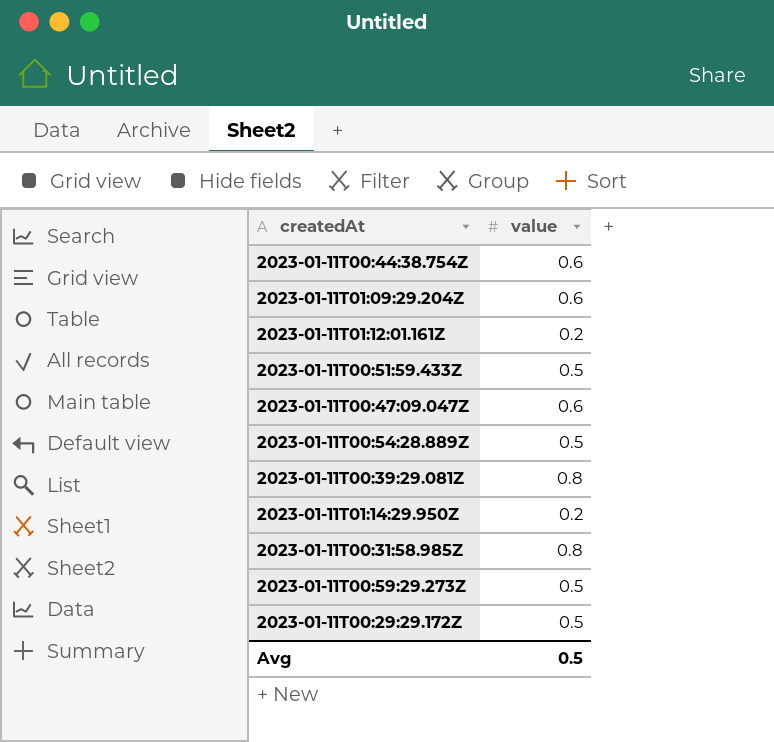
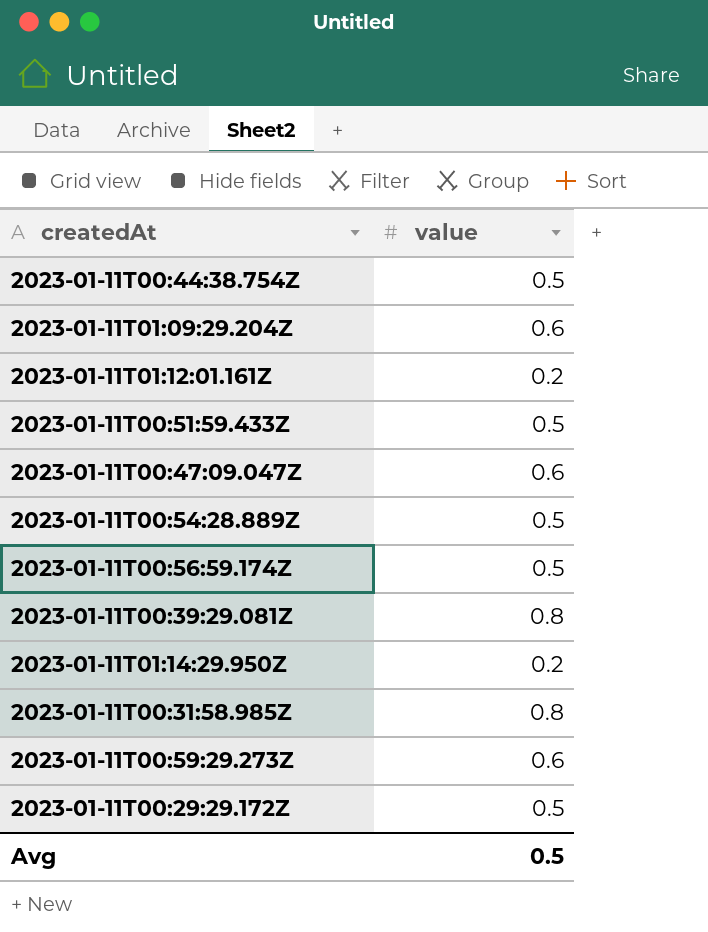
2023-01-11T00:44:38.754Z | value: 0.6 -> 0.5
row 2023-01-11T00:56:59.174Z: none -> 0.5
2023-01-11T00:59:29.273Z | value: 0.5 -> 0.6

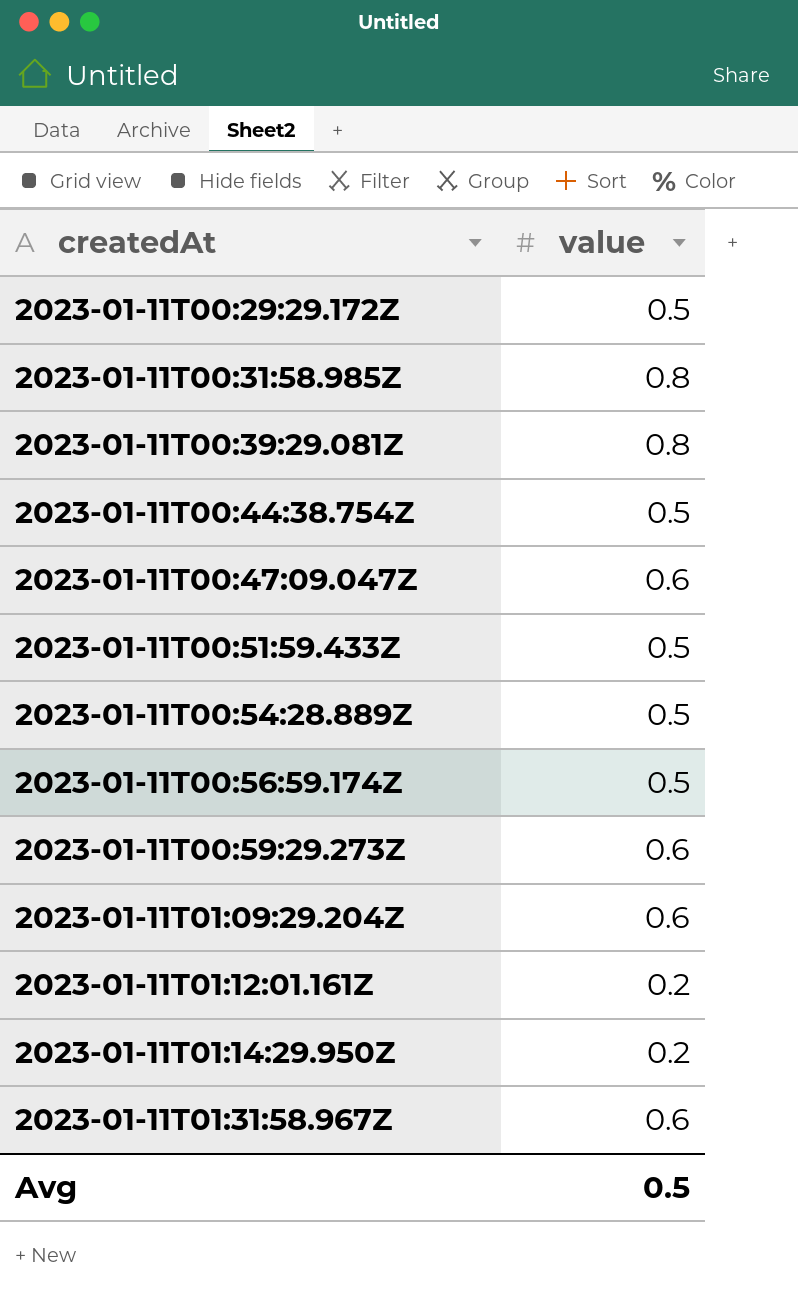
row order: none -> createdAt ascending
row 2023-01-11T01:31:58.967Z: none -> 0.6

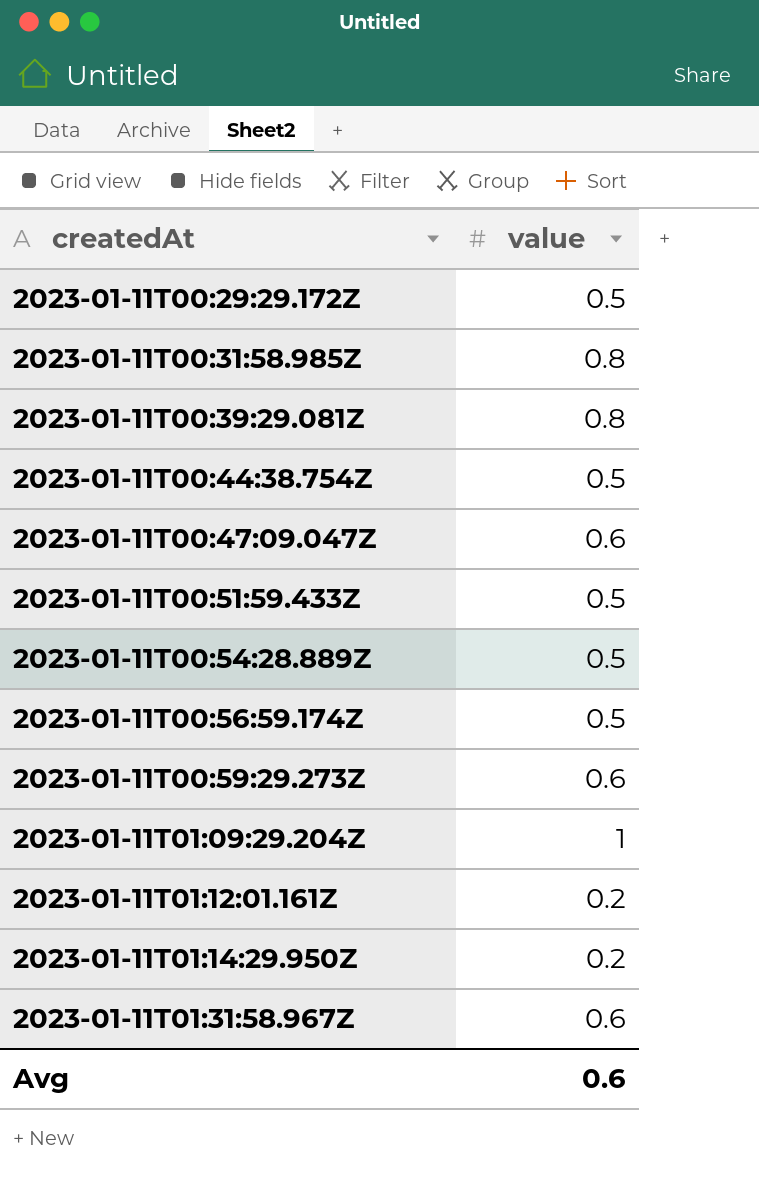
2023-01-11T01:09:29.204Z | value: 0.6 -> 1
Avg | value: 0.5 -> 0.6

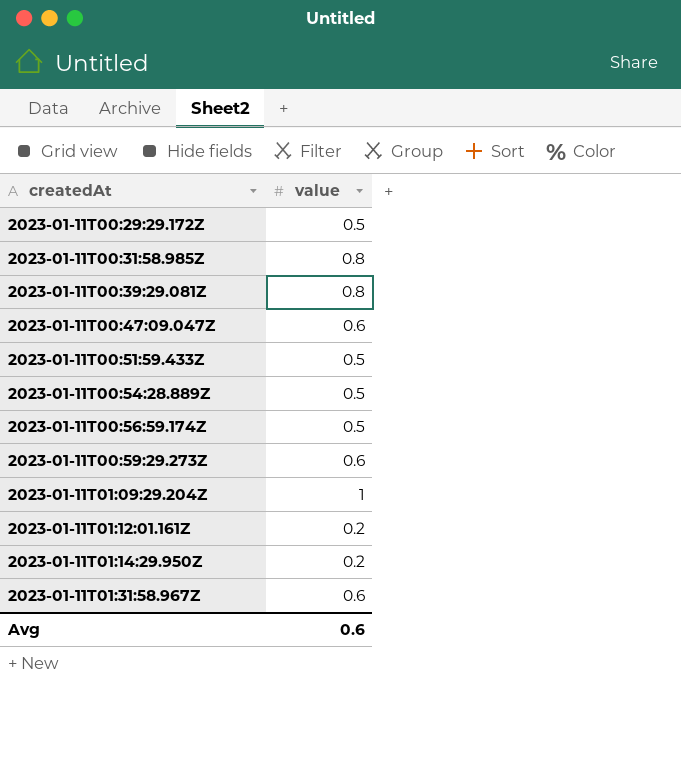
row 2023-01-11T00:44:38.754Z: 0.5 -> none

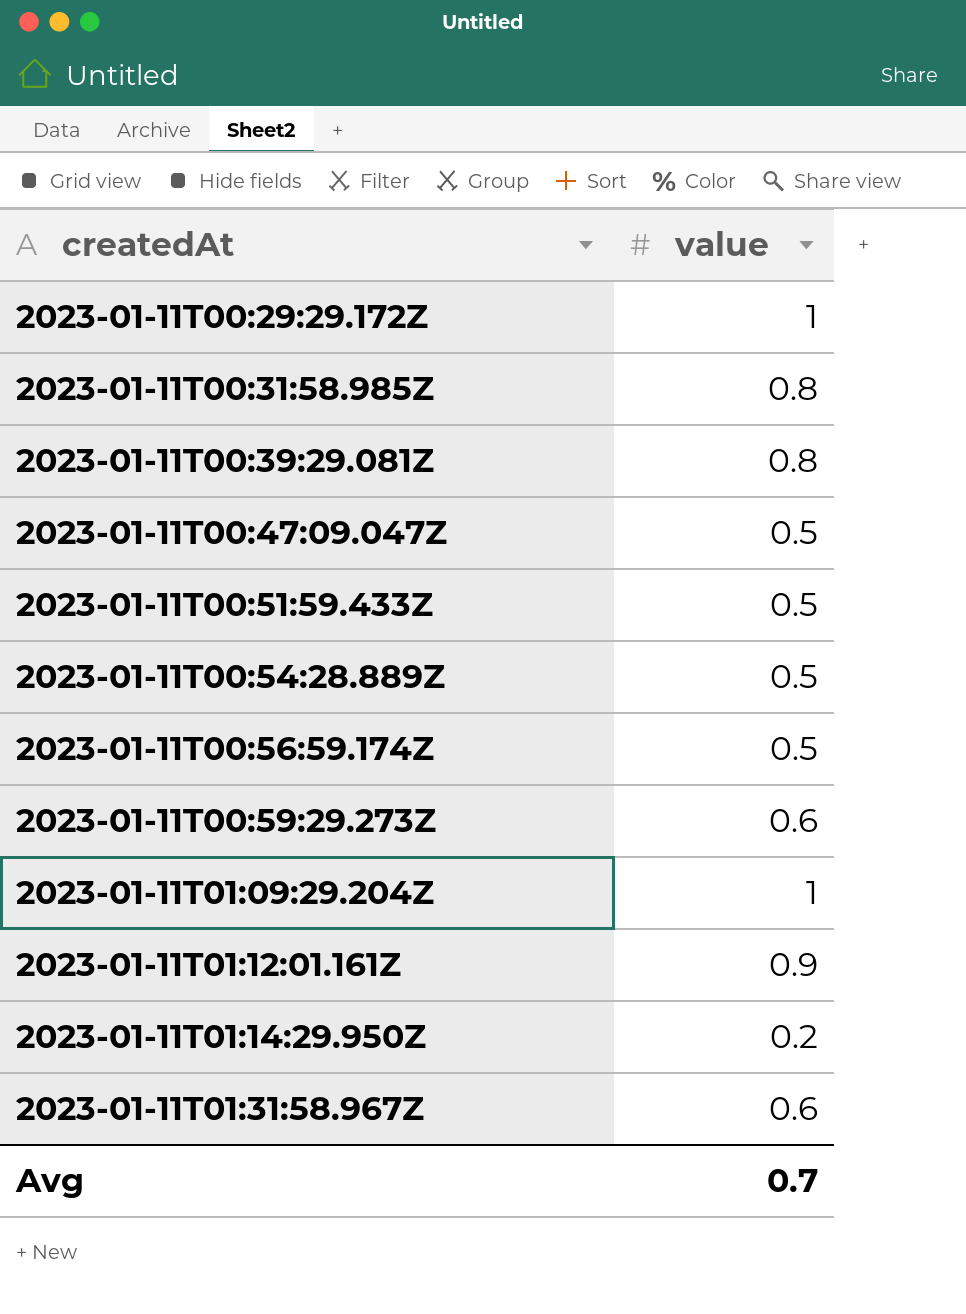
2023-01-11T00:29:29.172Z | value: 0.5 -> 1
2023-01-11T00:47:09.047Z | value: 0.6 -> 0.5
2023-01-11T01:12:01.161Z | value: 0.2 -> 0.9
Avg | value: 0.6 -> 0.7

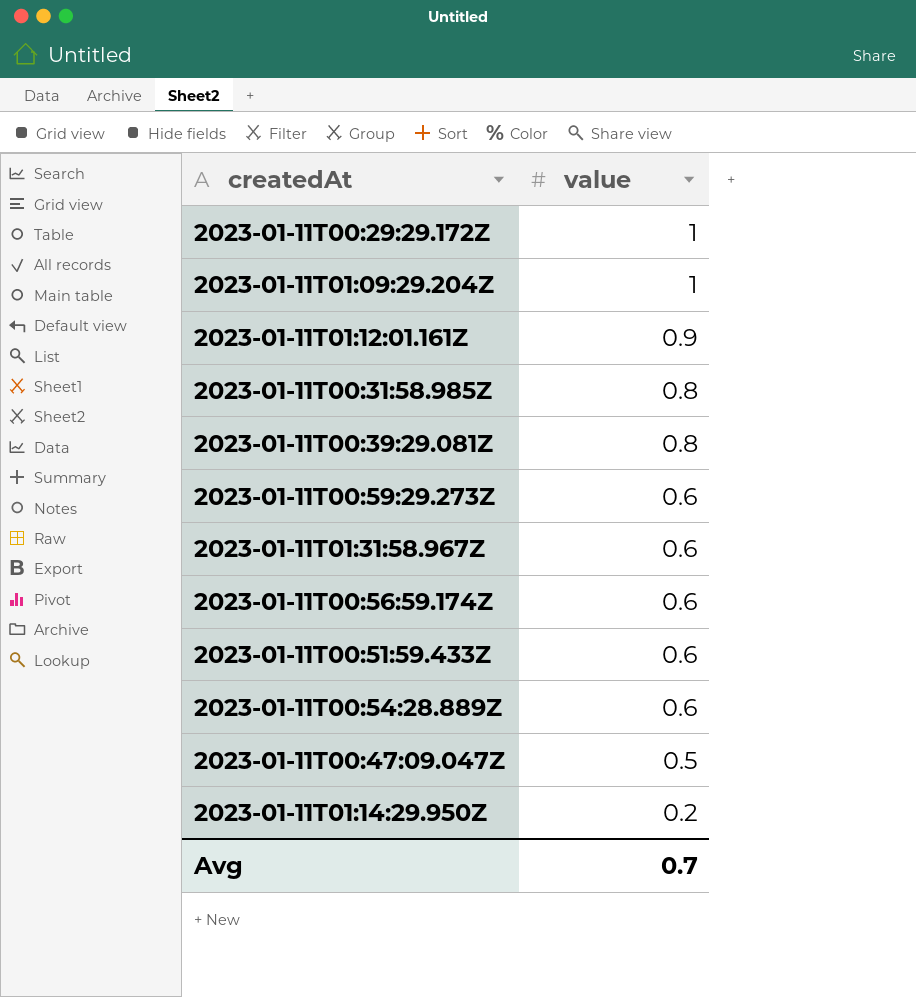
row order: createdAt ascending -> value descending
2023-01-11T00:56:59.174Z | value: 0.5 -> 0.6
2023-01-11T00:51:59.433Z | value: 0.5 -> 0.6
2023-01-11T00:54:28.889Z | value: 0.5 -> 0.6

